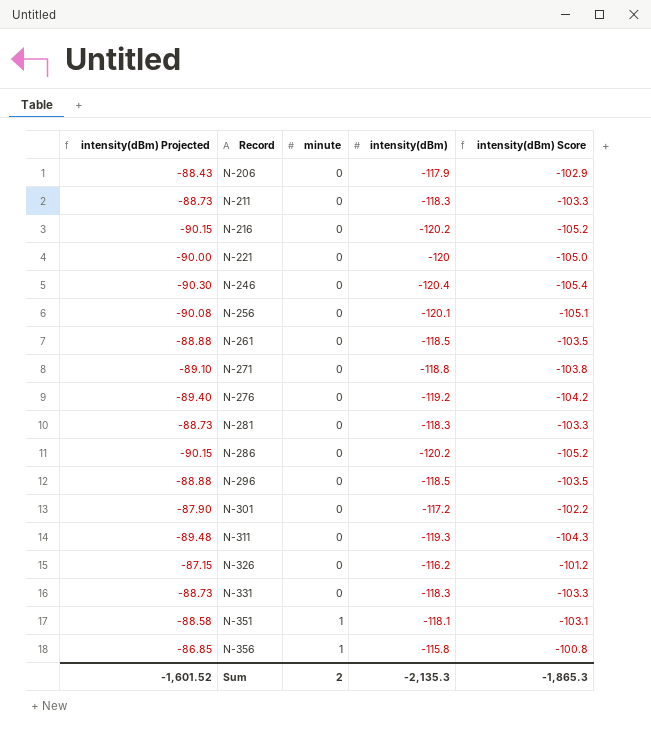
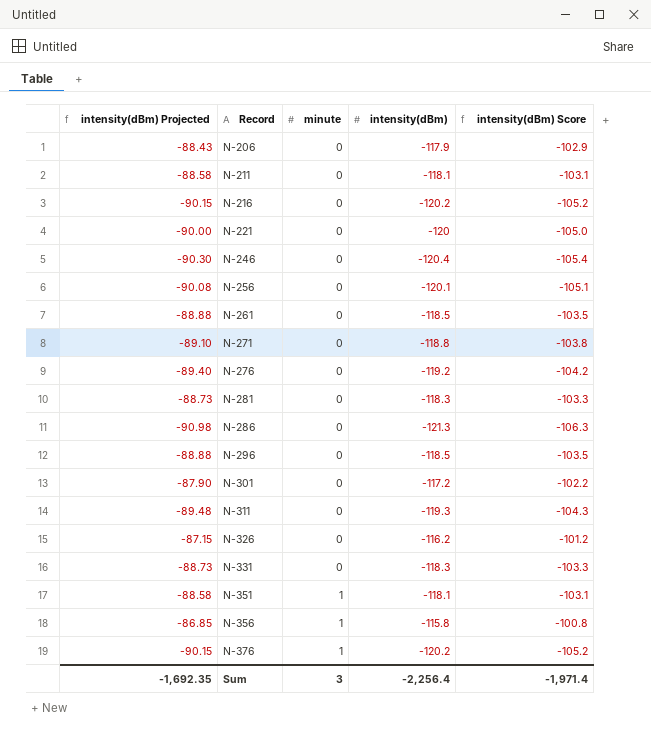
N-211 | intensity(dBm) Projected: -88.73 -> -88.58
N-211 | intensity(dBm): -118.3 -> -118.1
N-211 | intensity(dBm) Score: -103.3 -> -103.1
N-286 | intensity(dBm) Projected: -90.15 -> -90.98
N-286 | intensity(dBm): -120.2 -> -121.3
N-286 | intensity(dBm) Score: -105.2 -> -106.3
row N-376: none -> -90.15 | 1 | -120.2 | -105.2
Sum | intensity(dBm) Projected: -1,601.52 -> -1,692.35
Sum | minute: 2 -> 3
Sum | intensity(dBm): -2,135.3 -> -2,256.4
Sum | intensity(dBm) Score: -1,865.3 -> -1,971.4

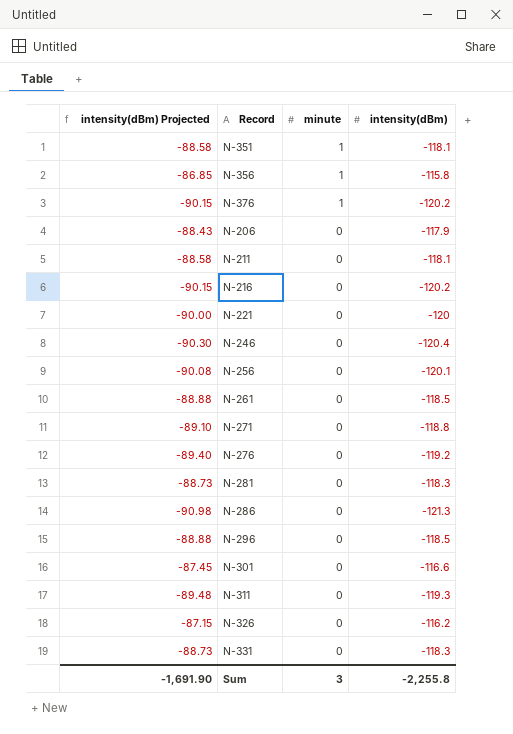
row order: Record ascending -> minute descending
column intensity(dBm) Score | formula: [intensity(dBm)] + 15 -> none
N-301 | intensity(dBm) Projected: -87.90 -> -87.45
N-301 | intensity(dBm): -117.2 -> -116.6
Sum | intensity(dBm) Projected: -1,692.35 -> -1,691.90
Sum | intensity(dBm): -2,256.4 -> -2,255.8

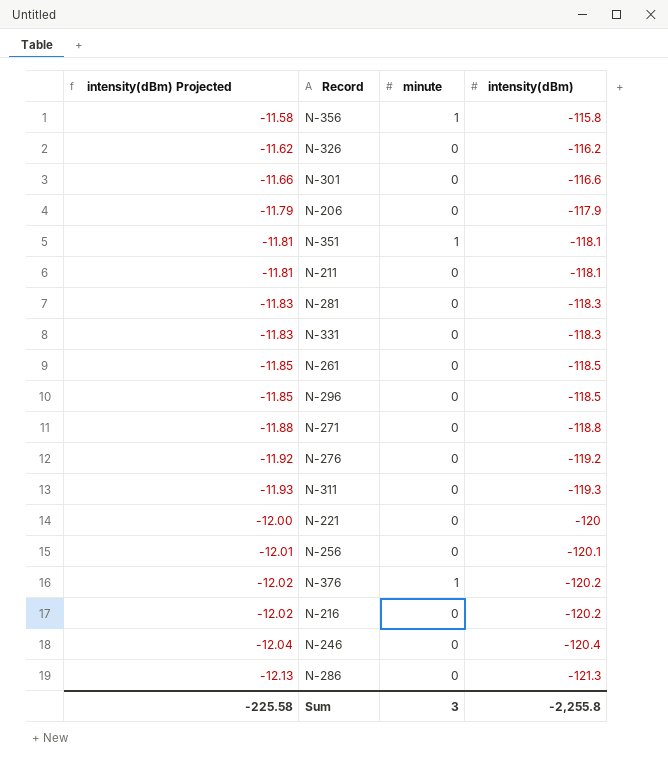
row order: minute descending -> intensity(dBm) Projected descending
column intensity(dBm) Projected | formula: [intensity(dBm)] * 0.75 -> [intensity(dBm)] * 0.1
Sum | intensity(dBm) Projected: -1,691.90 -> -225.58

